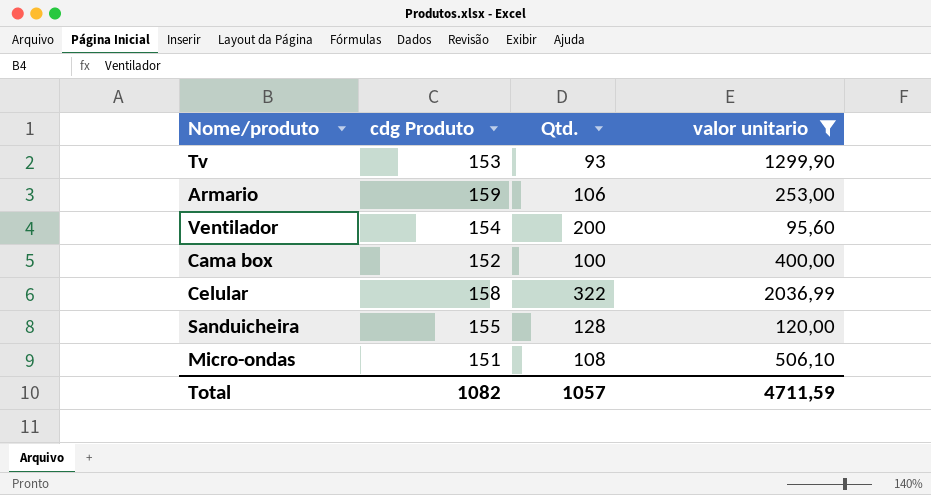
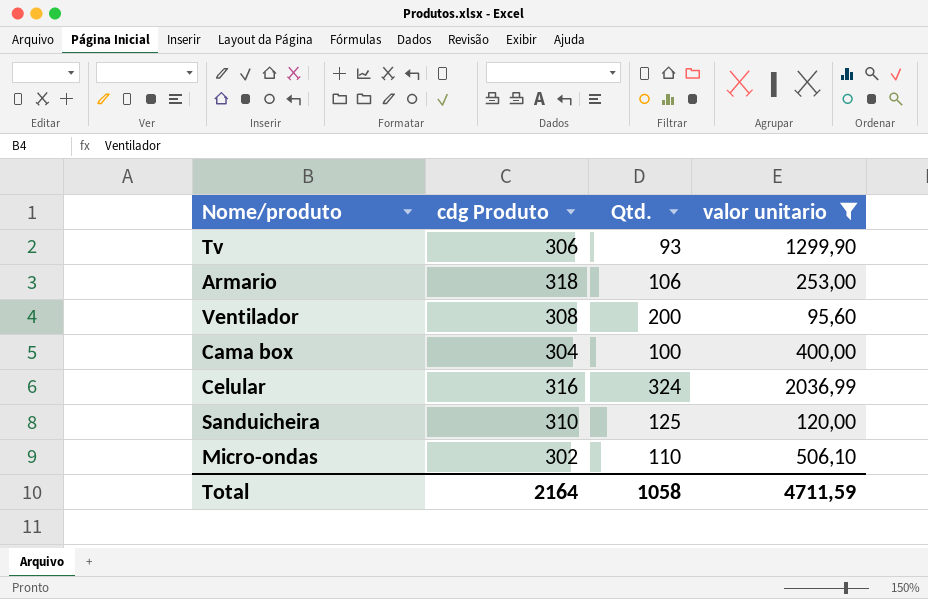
Tv | cdg Produto: 153 -> 306
Armario | cdg Produto: 159 -> 318
Ventilador | cdg Produto: 154 -> 308
Cama box | cdg Produto: 152 -> 304
Celular | cdg Produto: 158 -> 316
Celular | Qtd.: 322 -> 324
Sanduicheira | cdg Produto: 155 -> 310
Sanduicheira | Qtd.: 128 -> 125
Micro-ondas | cdg Produto: 151 -> 302
Micro-ondas | Qtd.: 108 -> 110
Total | cdg Produto: 1082 -> 2164
Total | Qtd.: 1057 -> 1058

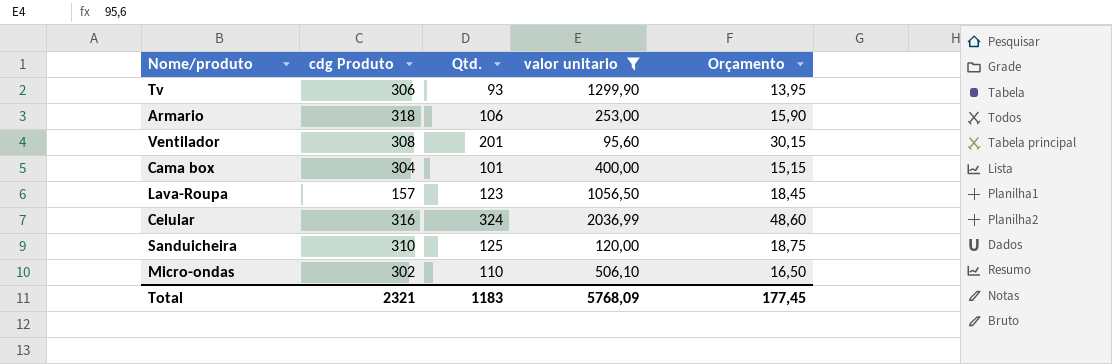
column Orçamento | formula: none -> [Qtd.] * 0,15
Ventilador | Qtd.: 200 -> 201
Cama box | Qtd.: 100 -> 101
row Lava-Roupa: none -> 157 | 123 | 1056,50 | 18,45
Total | cdg Produto: 2164 -> 2321
Total | Qtd.: 1058 -> 1183
Total | valor unitario: 4711,59 -> 5768,09

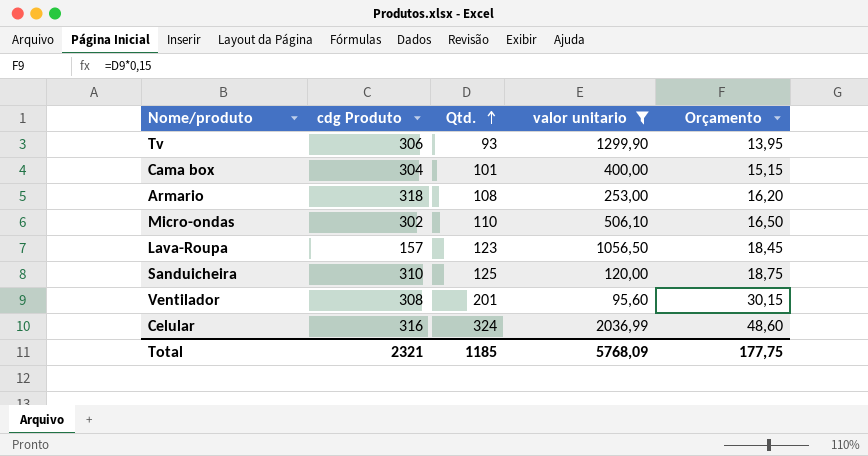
row order: none -> Qtd. ascending
Armario | Qtd.: 106 -> 108
Armario | Orçamento: 15,90 -> 16,20
Total | Qtd.: 1183 -> 1185
Total | Orçamento: 177,45 -> 177,75

